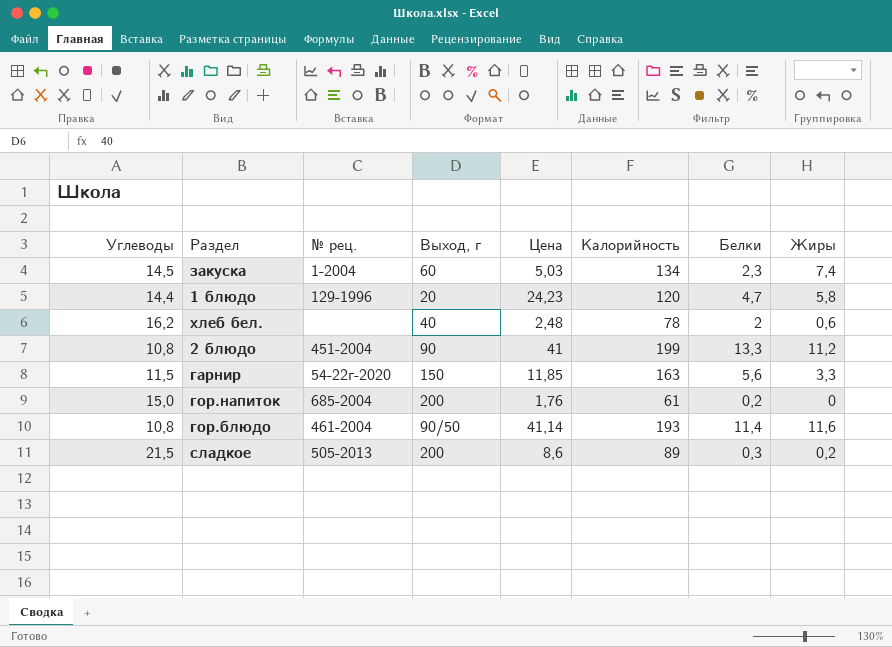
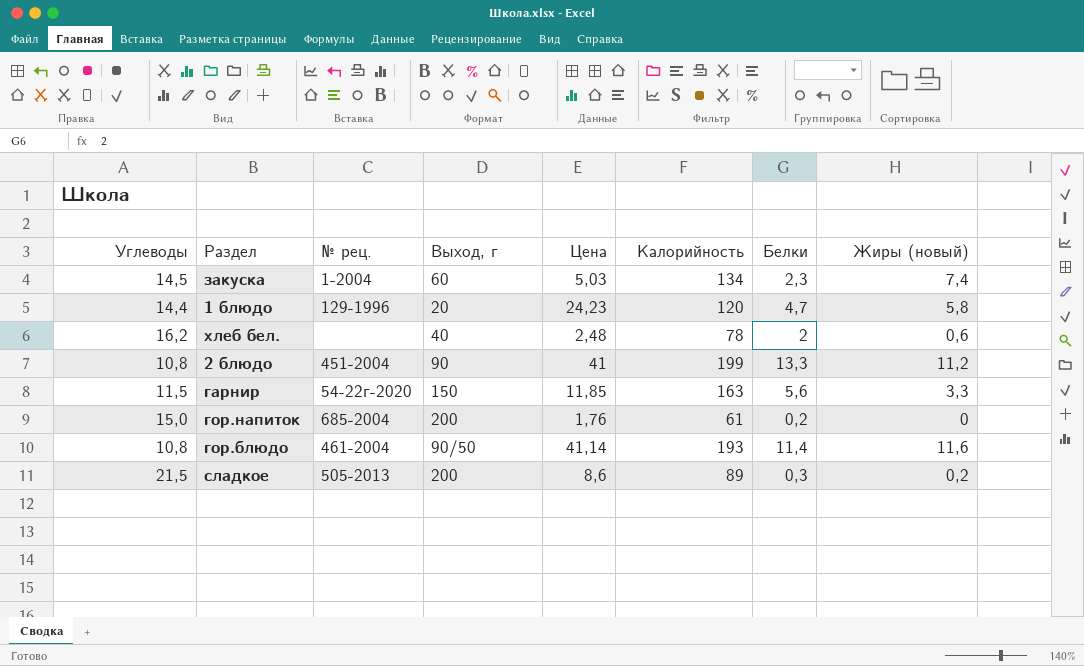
column name: Жиры -> Жиры (новый)

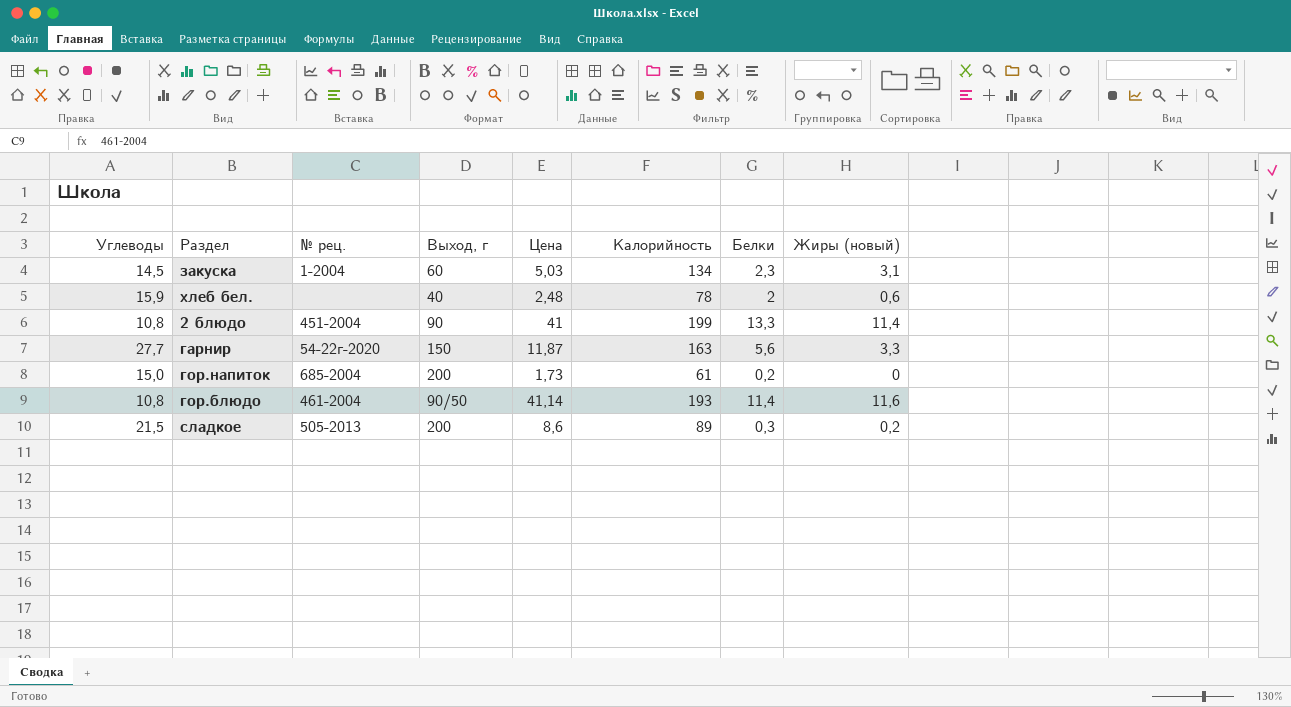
row 1 блюдо: 14,4 | 129-1996 | 20 | 24,23 | 120 | 4,7 | 5,8 -> none
закуска | Жиры (новый): 7,4 -> 3,1
хлеб бел. | Углеводы: 16,2 -> 15,9
2 блюдо | Жиры (новый): 11,2 -> 11,4
гарнир | Углеводы: 11,5 -> 27,7
гарнир | Цена: 11,85 -> 11,87
гор.напиток | Цена: 1,76 -> 1,73

